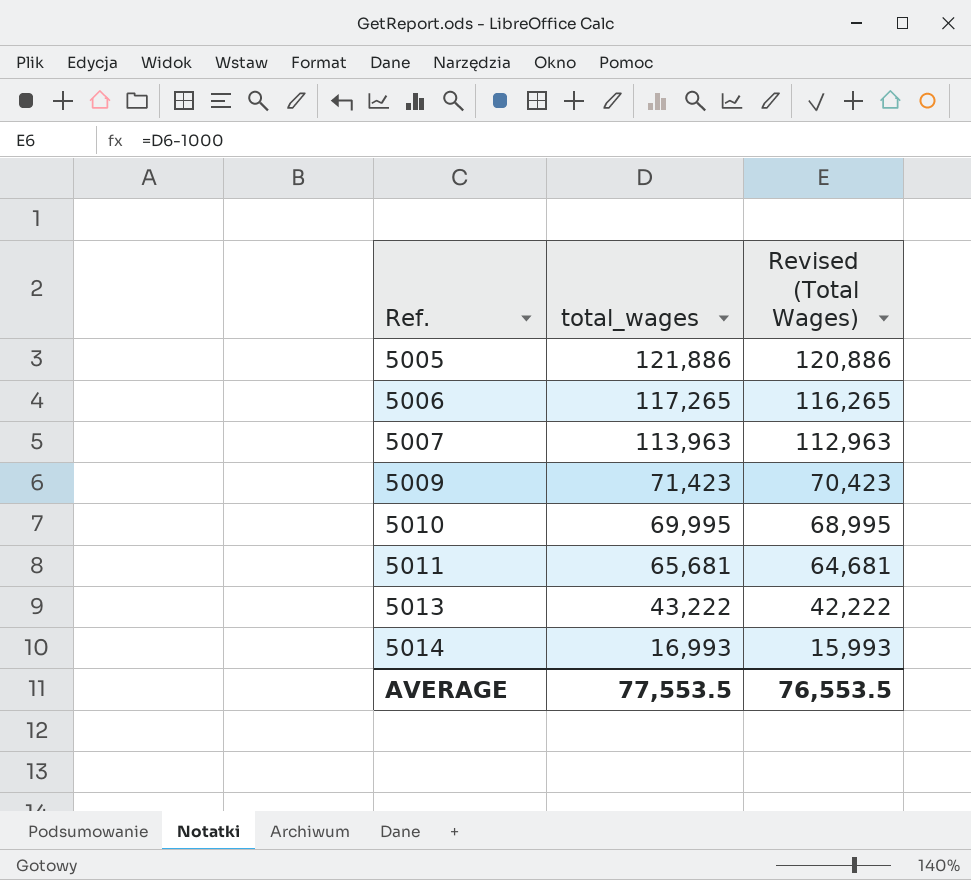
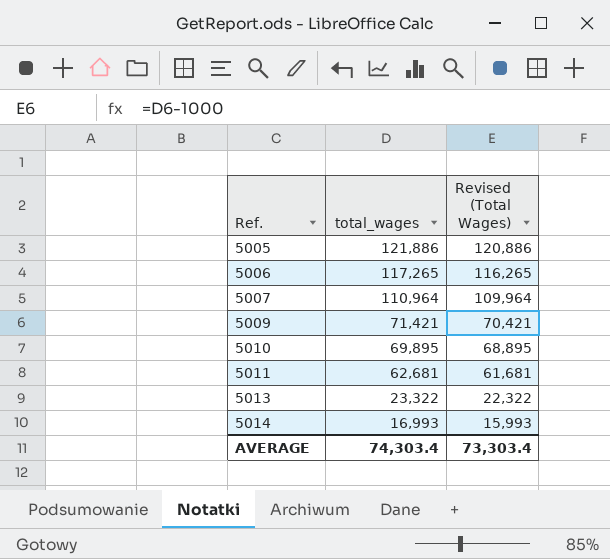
5007 | total_wages: 113,963 -> 110,964
5007 | Revised (Total Wages): 112,963 -> 109,964
5009 | total_wages: 71,423 -> 71,421
5009 | Revised (Total Wages): 70,423 -> 70,421
5010 | total_wages: 69,995 -> 69,895
5010 | Revised (Total Wages): 68,995 -> 68,895
5011 | total_wages: 65,681 -> 62,681
5011 | Revised (Total Wages): 64,681 -> 61,681
5013 | total_wages: 43,222 -> 23,322
5013 | Revised (Total Wages): 42,222 -> 22,322
AVERAGE | total_wages: 77,553.5 -> 74,303.4
AVERAGE | Revised (Total Wages): 76,553.5 -> 73,303.4

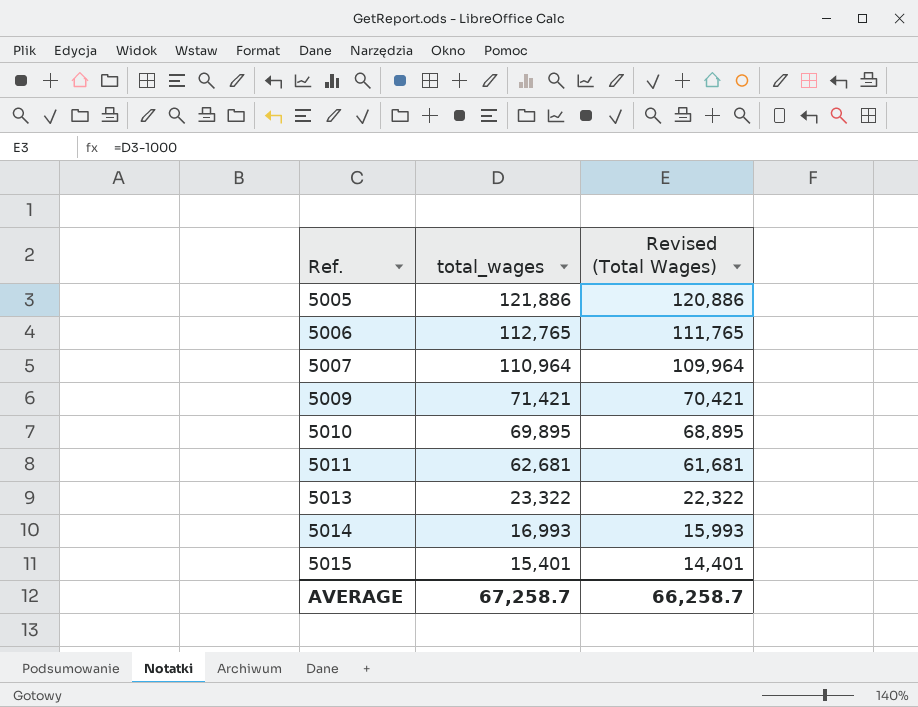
5006 | total_wages: 117,265 -> 112,765
5006 | Revised (Total Wages): 116,265 -> 111,765
row 5015: none -> 15,401 | 14,401
AVERAGE | total_wages: 74,303.4 -> 67,258.7
AVERAGE | Revised (Total Wages): 73,303.4 -> 66,258.7

